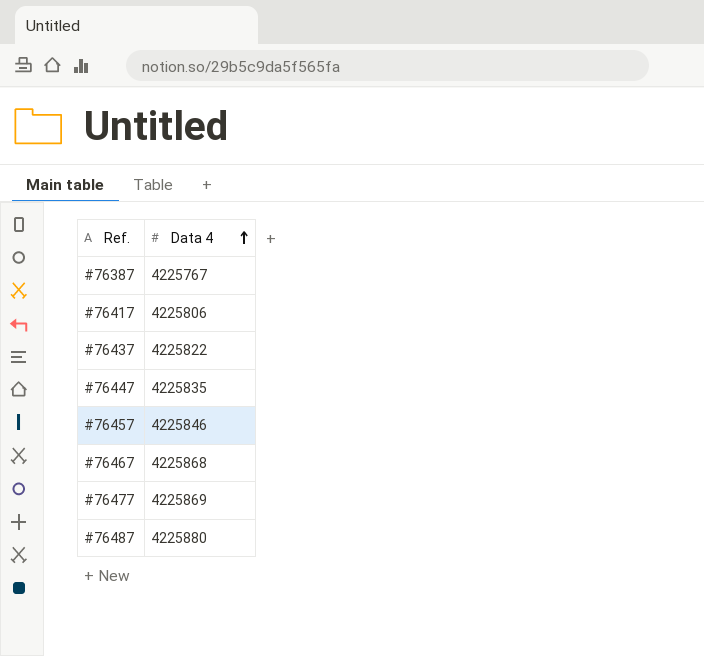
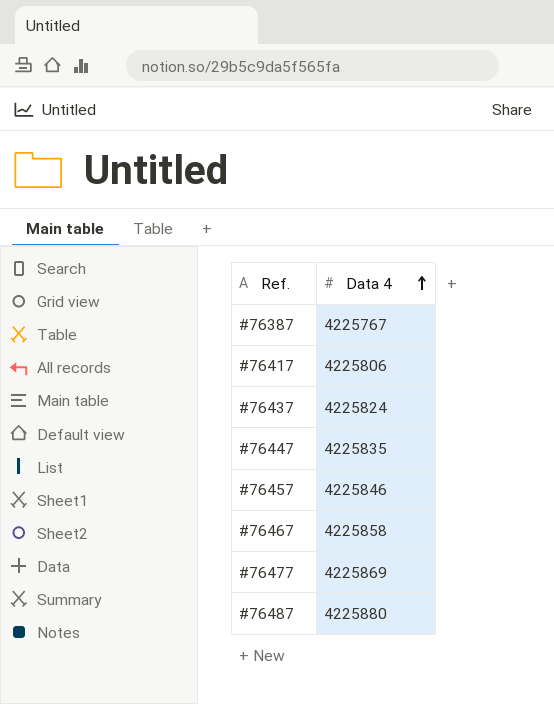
#76437 | Data 4: 4225822 -> 4225824
#76467 | Data 4: 4225868 -> 4225858

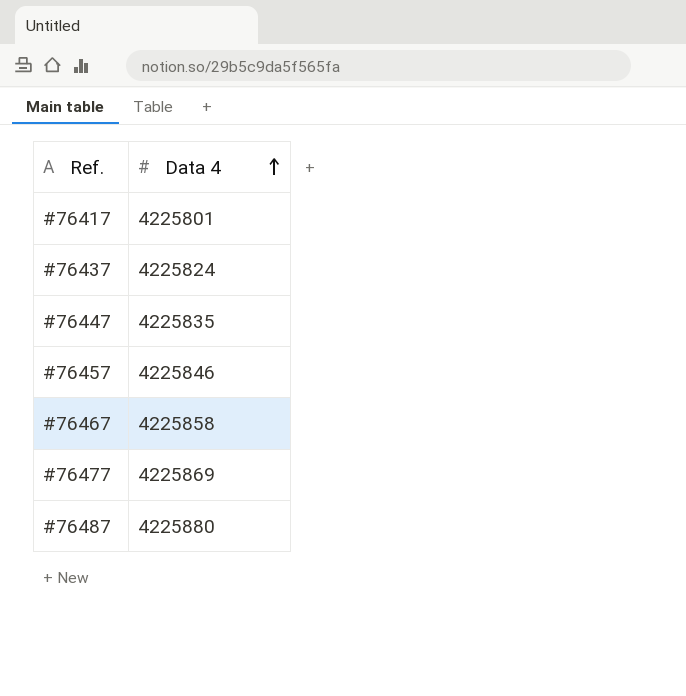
row #76387: 4225767 -> none
#76417 | Data 4: 4225806 -> 4225801

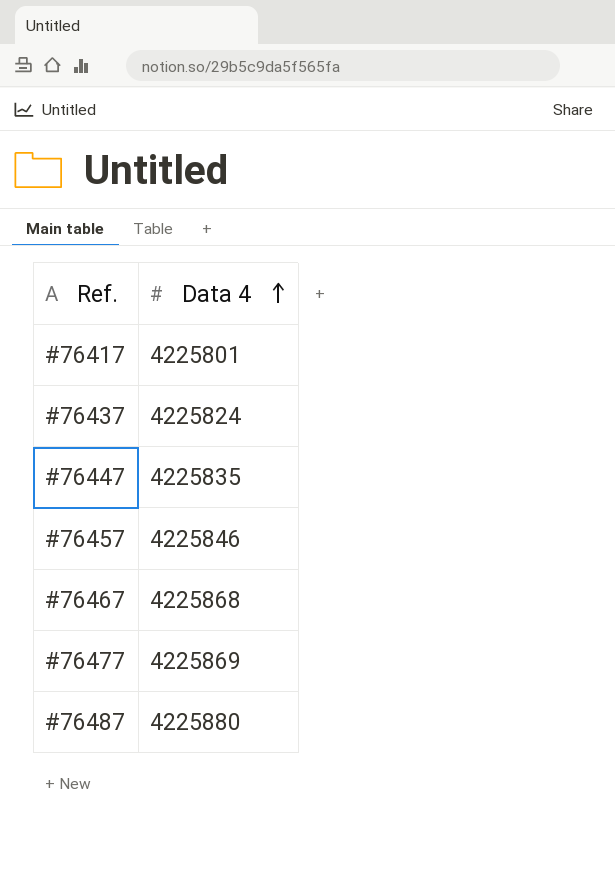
#76467 | Data 4: 4225858 -> 4225868

